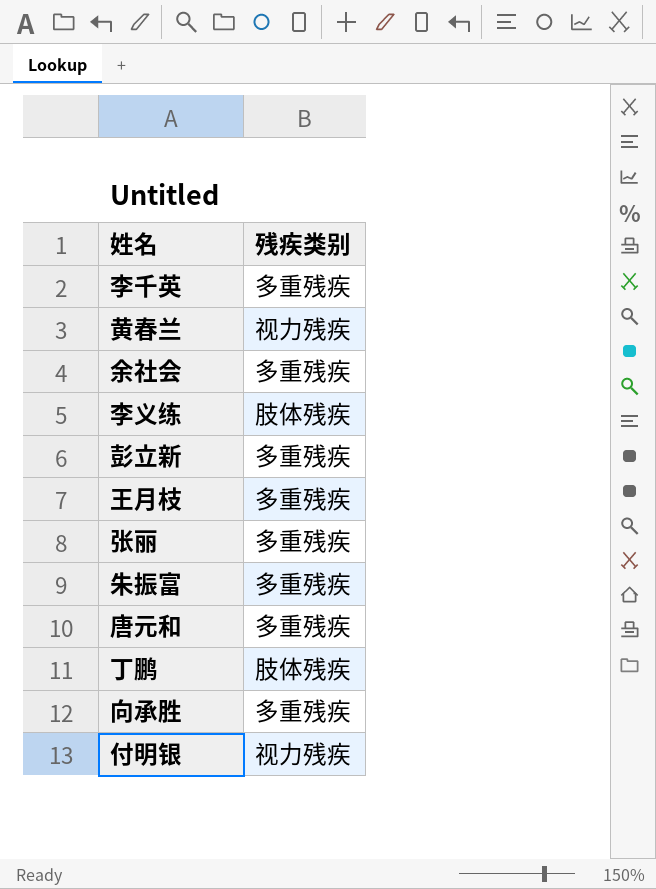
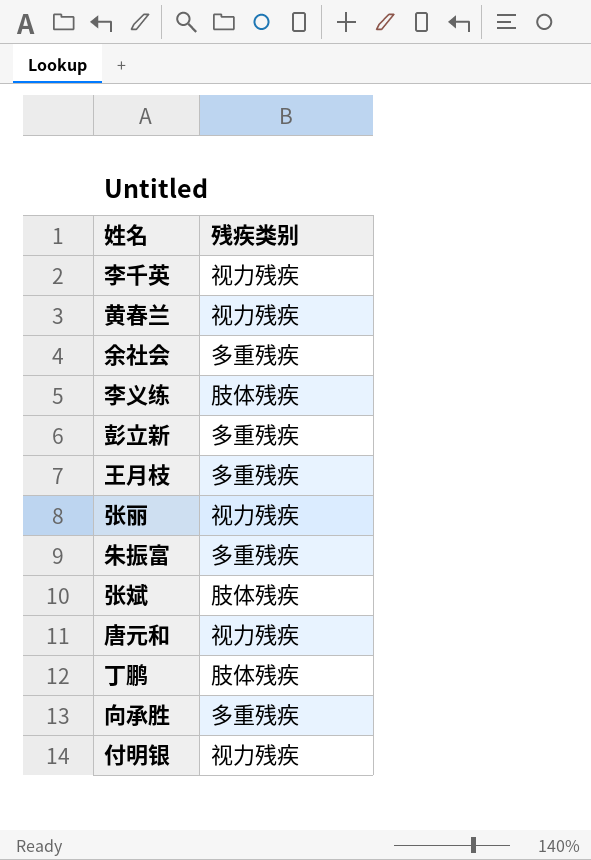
李千英 | 残疾类别: 多重残疾 -> 视力残疾
张丽 | 残疾类别: 多重残疾 -> 视力残疾
row 张斌: none -> 肢体残疾
唐元和 | 残疾类别: 多重残疾 -> 视力残疾

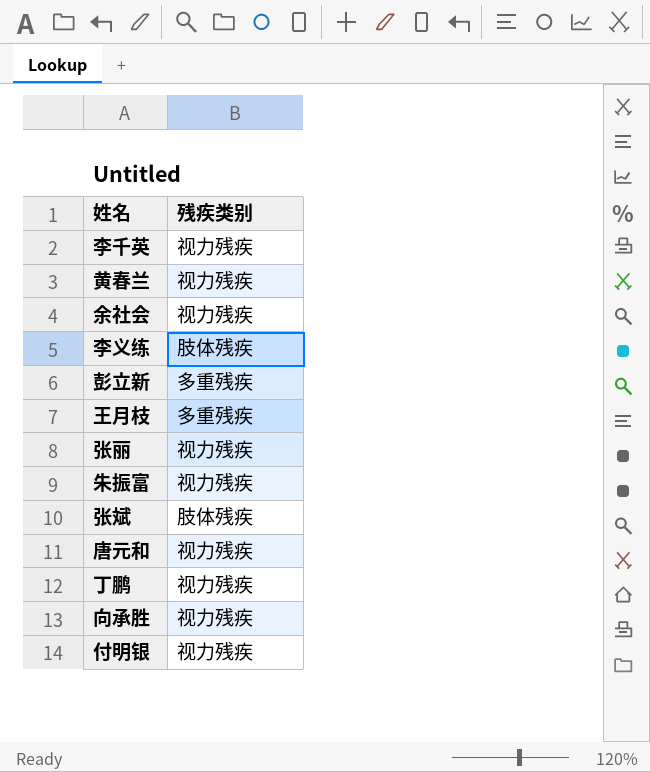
余社会 | 残疾类别: 多重残疾 -> 视力残疾
朱振富 | 残疾类别: 多重残疾 -> 视力残疾
丁鹏 | 残疾类别: 肢体残疾 -> 视力残疾
向承胜 | 残疾类别: 多重残疾 -> 视力残疾

